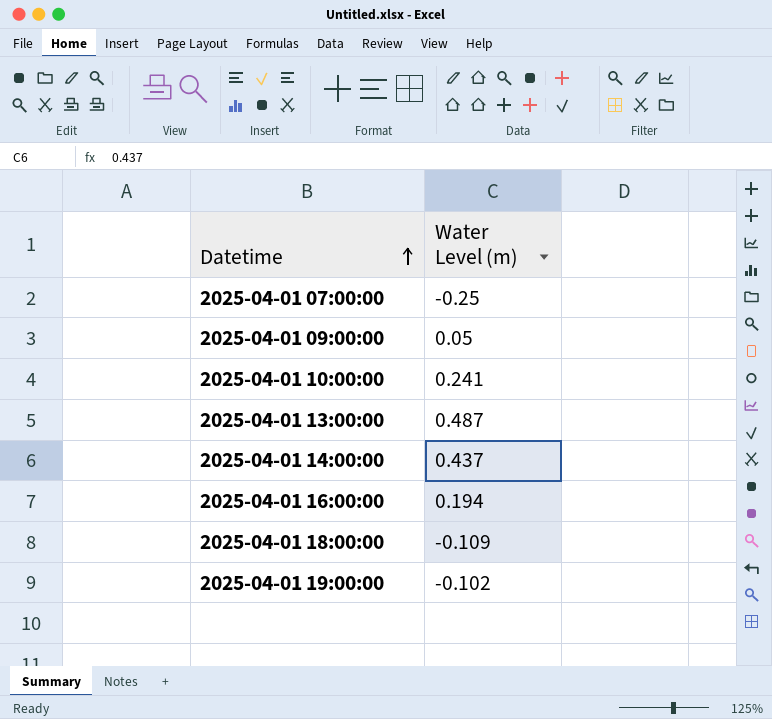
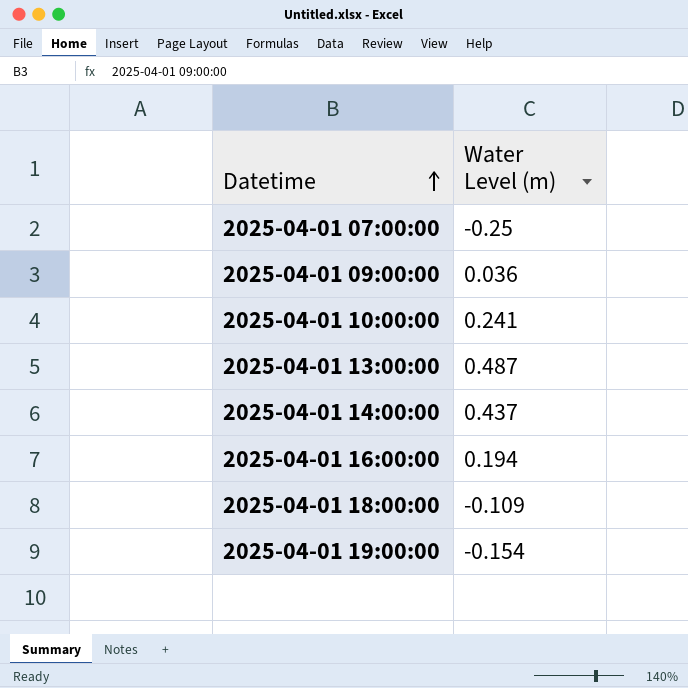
2025-04-01 09:00:00 | Water Level (m): 0.05 -> 0.036
2025-04-01 19:00:00 | Water Level (m): -0.102 -> -0.154

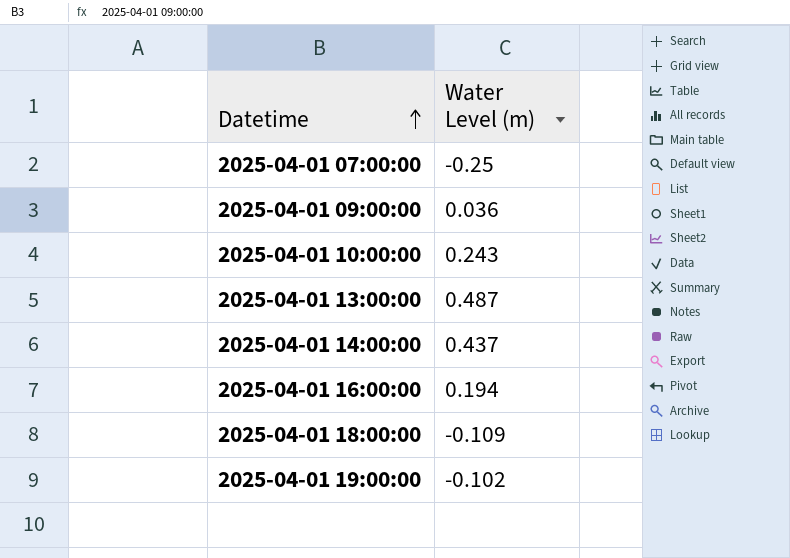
2025-04-01 10:00:00 | Water Level (m): 0.241 -> 0.243
2025-04-01 19:00:00 | Water Level (m): -0.154 -> -0.102

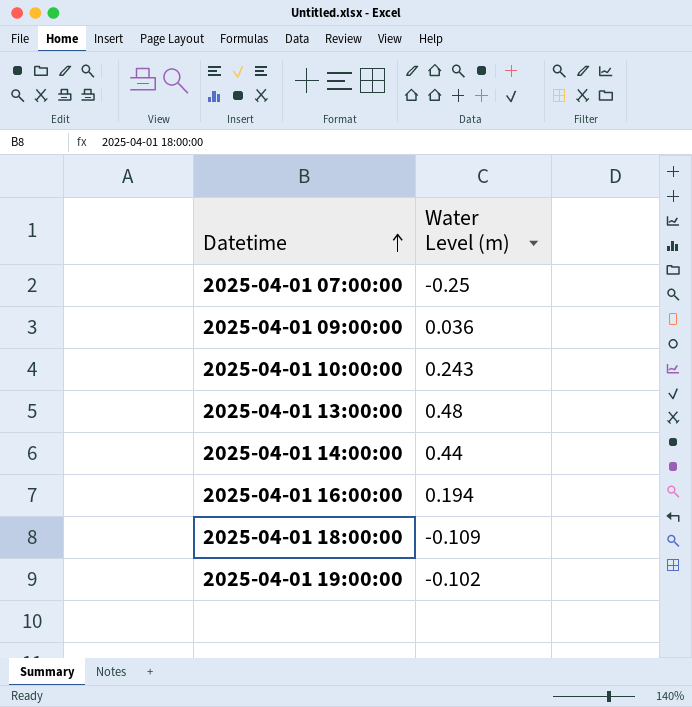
2025-04-01 13:00:00 | Water Level (m): 0.487 -> 0.48
2025-04-01 14:00:00 | Water Level (m): 0.437 -> 0.44

